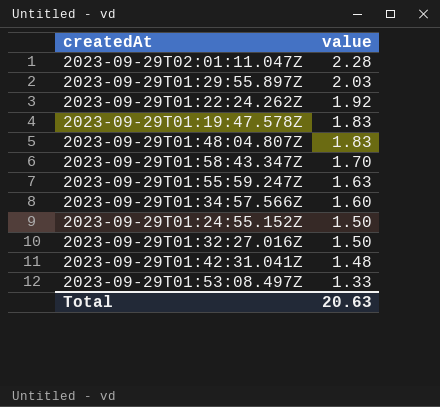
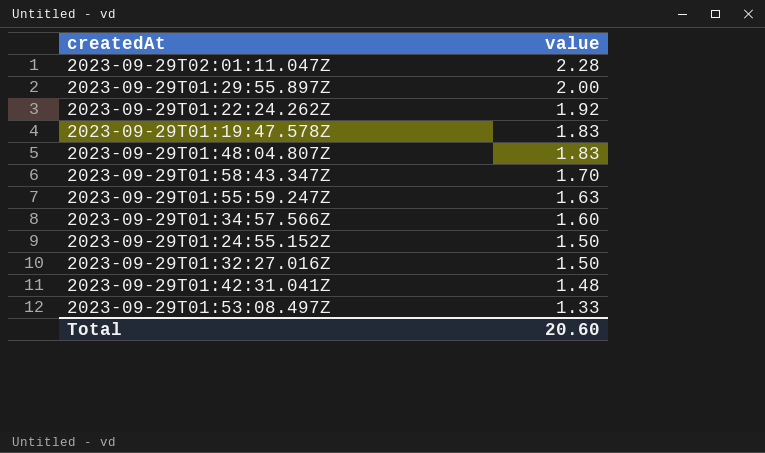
2023-09-29T01:29:55.897Z | value: 2.03 -> 2.00
Total | value: 20.63 -> 20.60

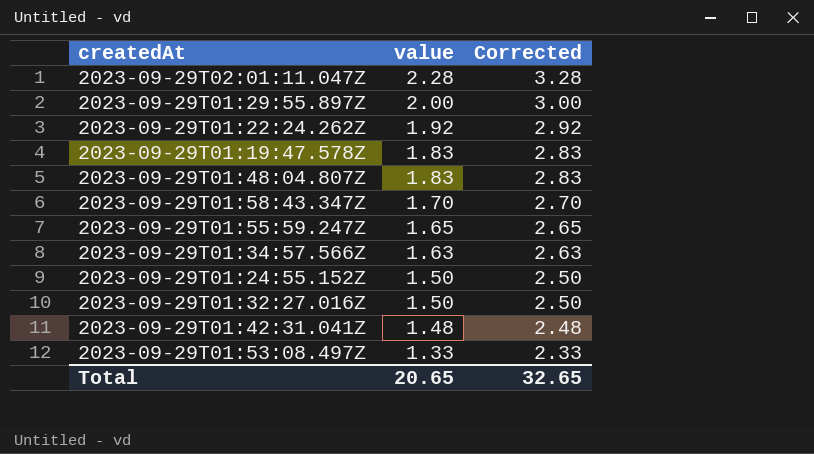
column Corrected | formula: none -> [value] + 1
2023-09-29T01:55:59.247Z | value: 1.63 -> 1.65
2023-09-29T01:34:57.566Z | value: 1.60 -> 1.63
Total | value: 20.60 -> 20.65

